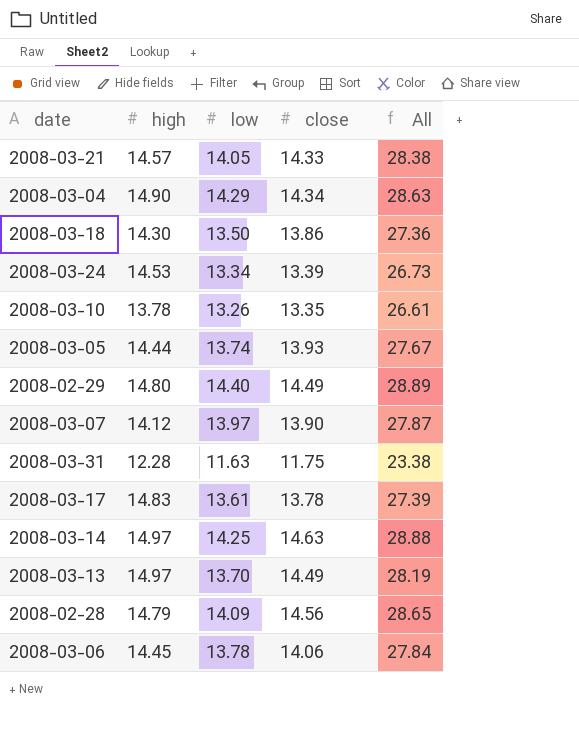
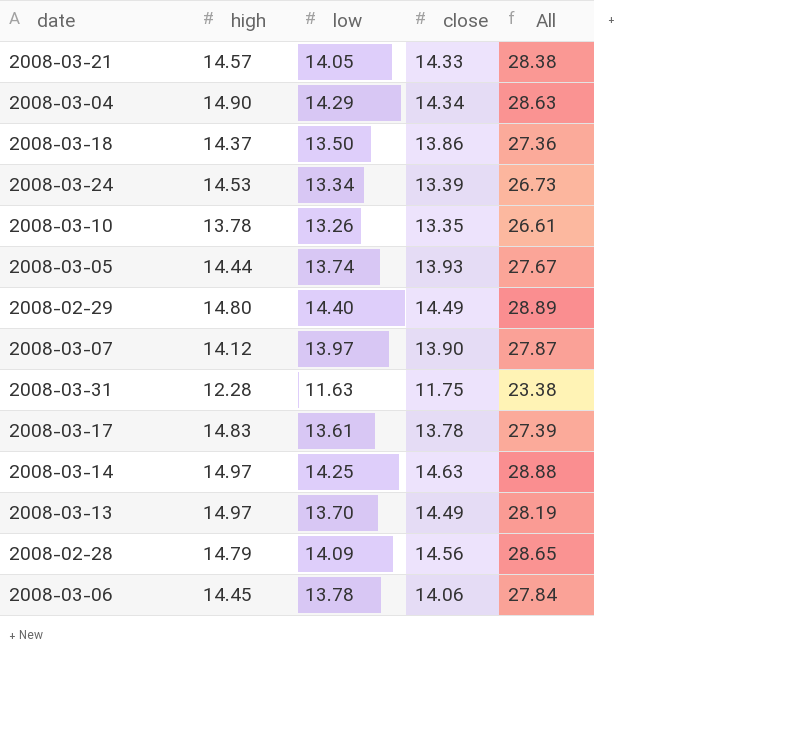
2008-03-18 | high: 14.30 -> 14.37

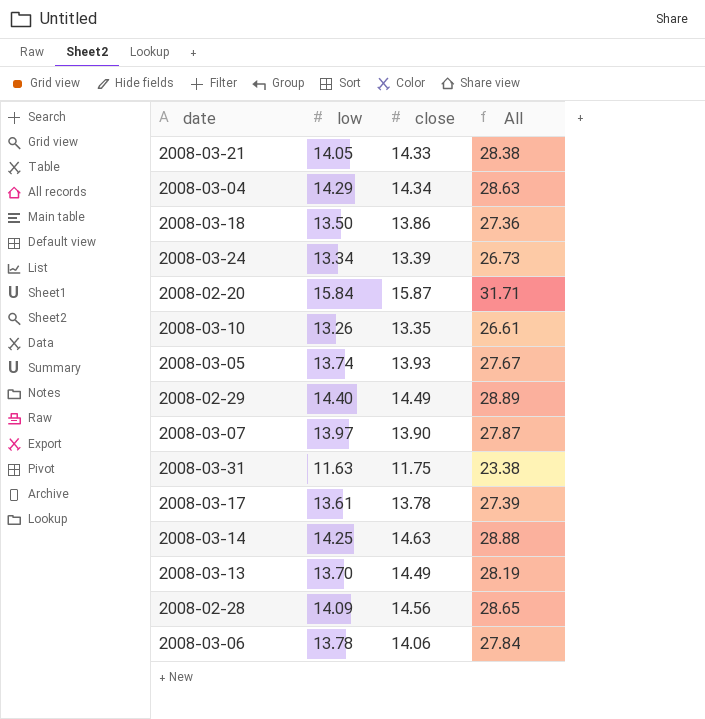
column high | position: 2 -> none
row 2008-02-20: none -> 15.84 | 15.87 | 31.71

